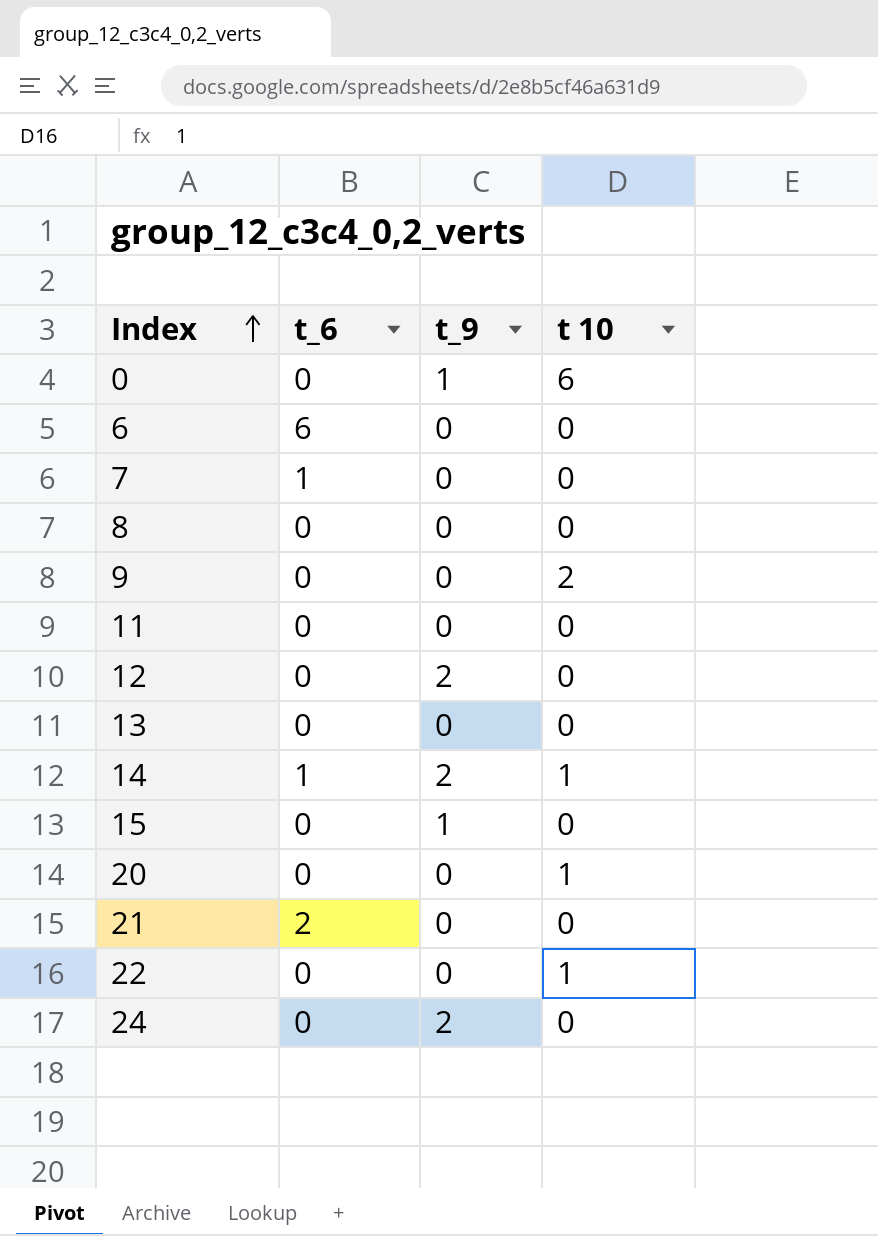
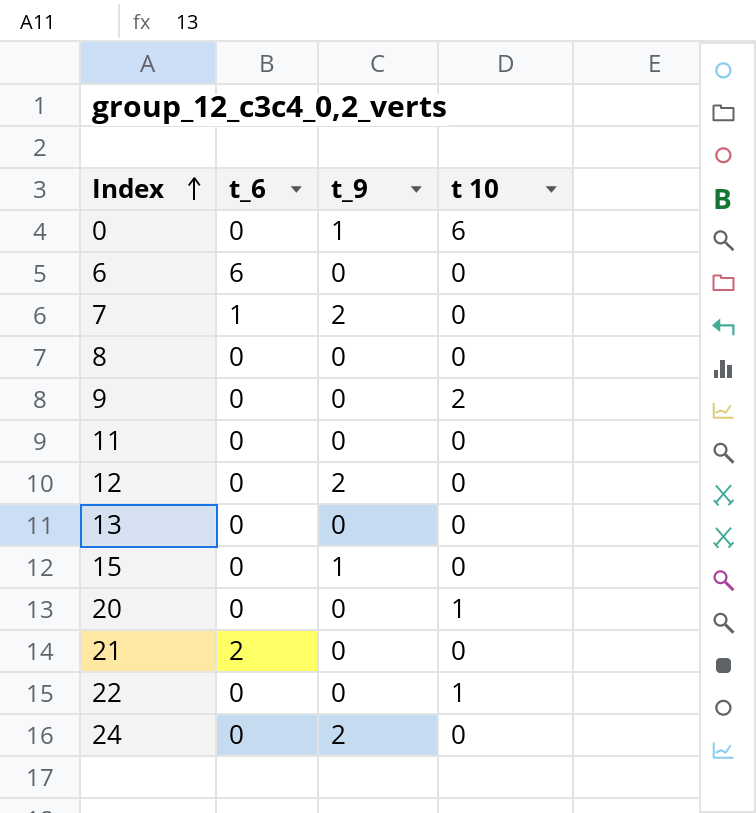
row 14: 1 | 2 | 1 -> none
7 | t_9: 0 -> 2

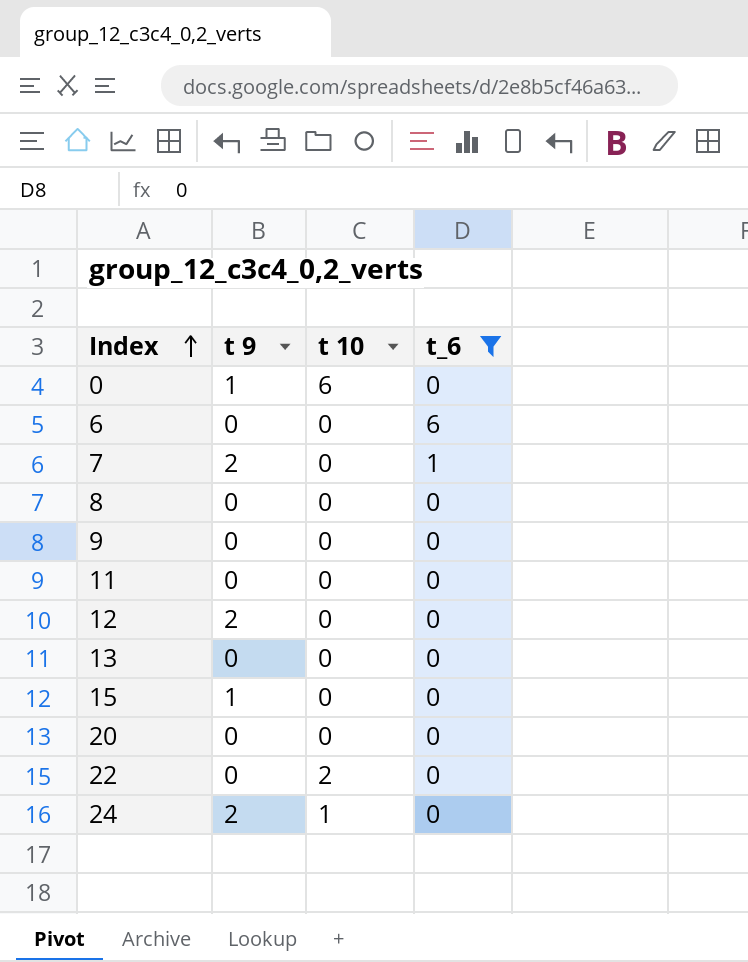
filter: none -> t_6 != 2
column name: t_9 -> t 9
column t_6 | position: 2 -> 4
9 | t 10: 2 -> 0
20 | t 10: 1 -> 0
22 | t 10: 1 -> 2
24 | t 10: 0 -> 1

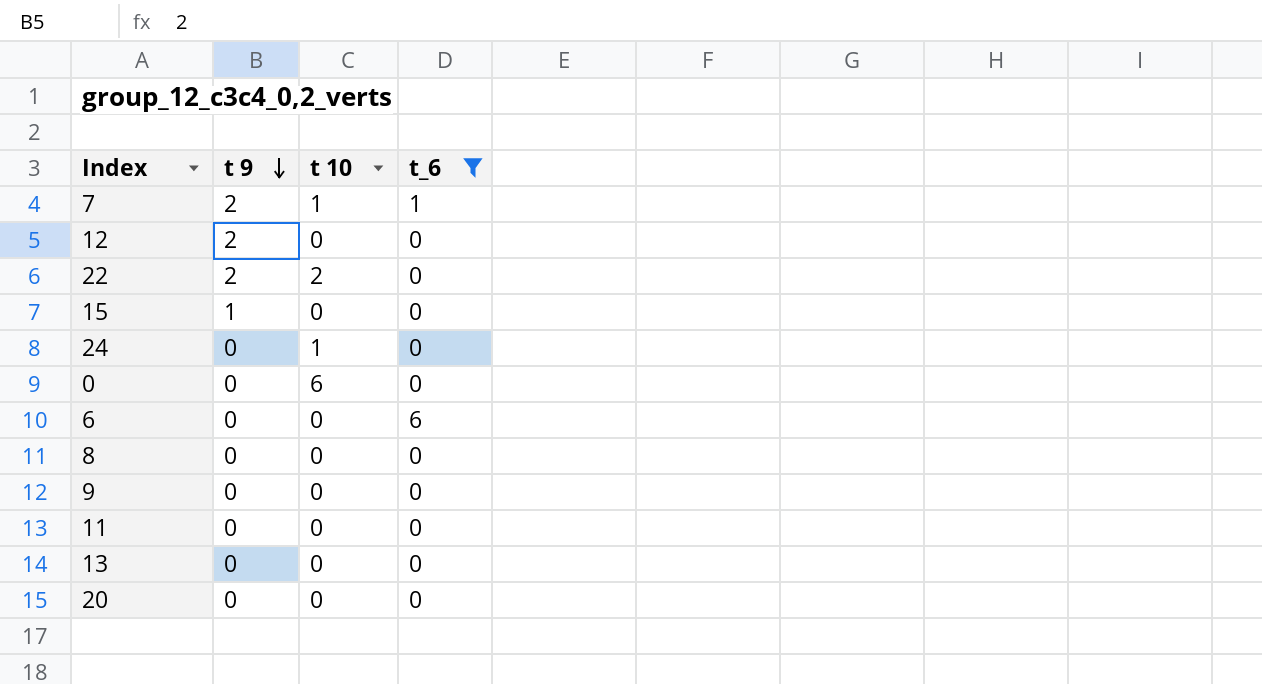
row order: Index ascending -> t 9 descending
7 | t 10: 0 -> 1
22 | t 9: 0 -> 2
24 | t 9: 2 -> 0
0 | t 9: 1 -> 0

